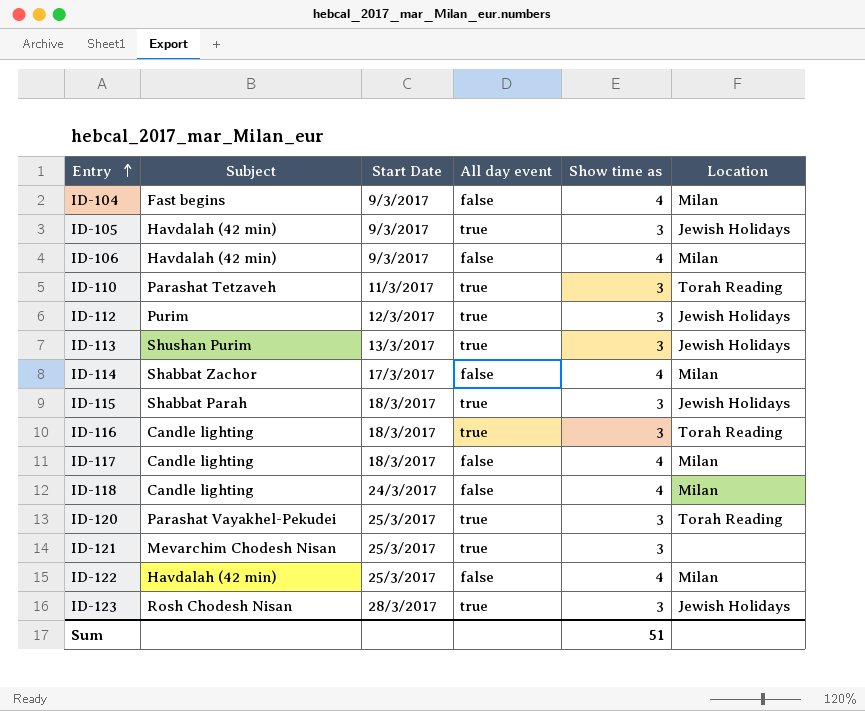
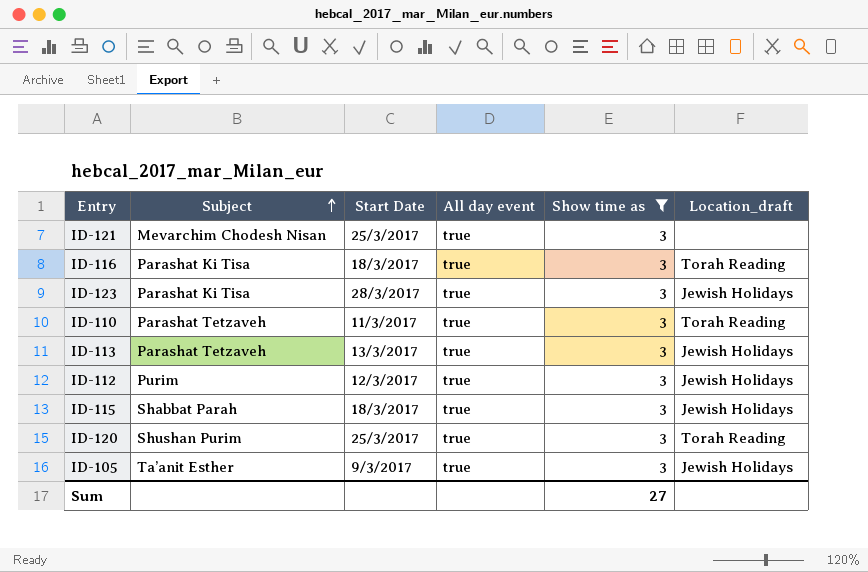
filter: none -> Show time as = 3
row order: Entry ascending -> Subject ascending
column name: Location -> Location_draft
ID-116 | Subject: Candle lighting -> Parashat Ki Tisa
ID-123 | Subject: Rosh Chodesh Nisan -> Parashat Ki Tisa
ID-113 | Subject: Shushan Purim -> Parashat Tetzaveh
ID-120 | Subject: Parashat Vayakhel-Pekudei -> Shushan Purim
ID-105 | Subject: Havdalah (42 min) -> Ta’anit Esther
Sum | Show time as: 51 -> 27

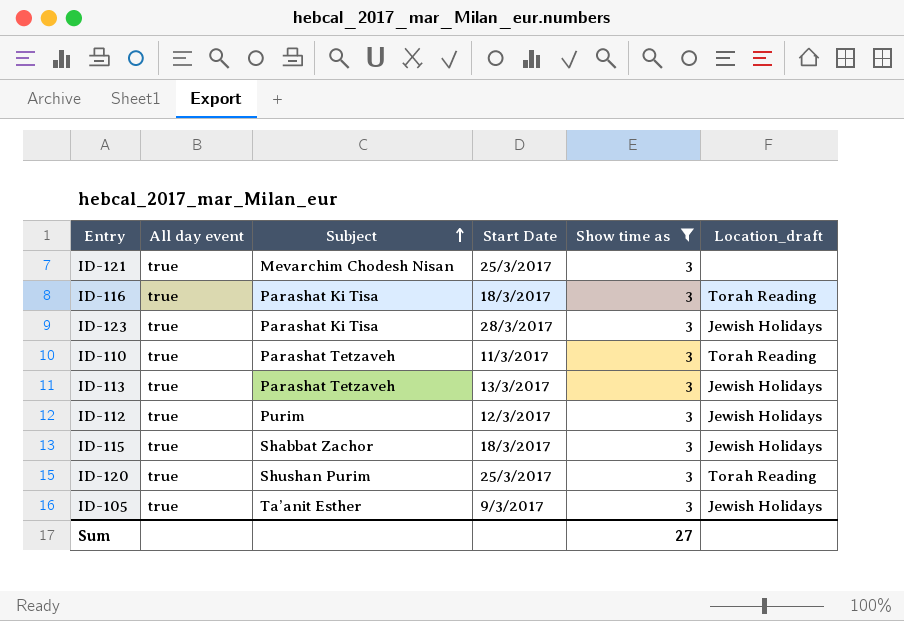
column All day event | position: 4 -> 2
ID-115 | Subject: Shabbat Parah -> Shabbat Zachor

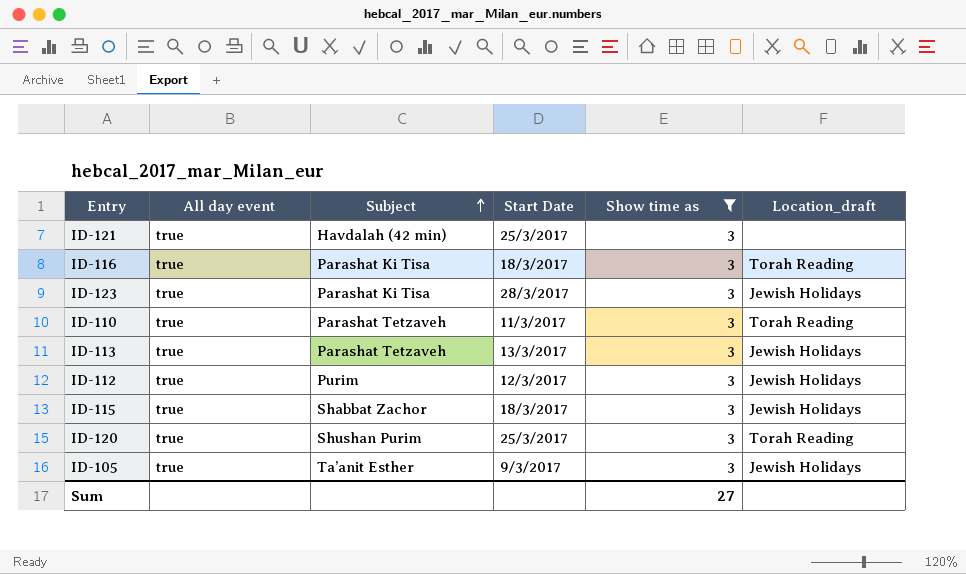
ID-121 | Subject: Mevarchim Chodesh Nisan -> Havdalah (42 min)

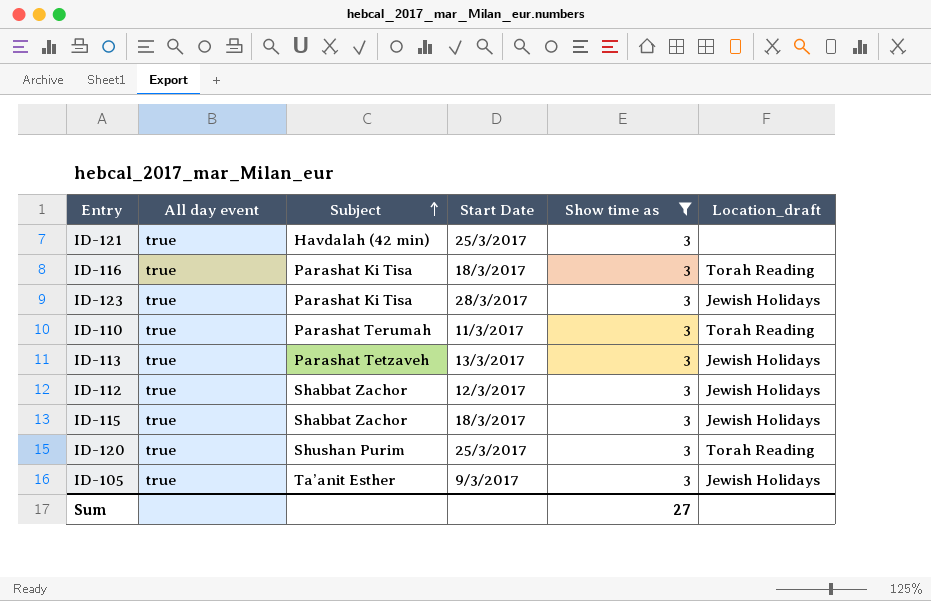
ID-110 | Subject: Parashat Tetzaveh -> Parashat Terumah
ID-112 | Subject: Purim -> Shabbat Zachor

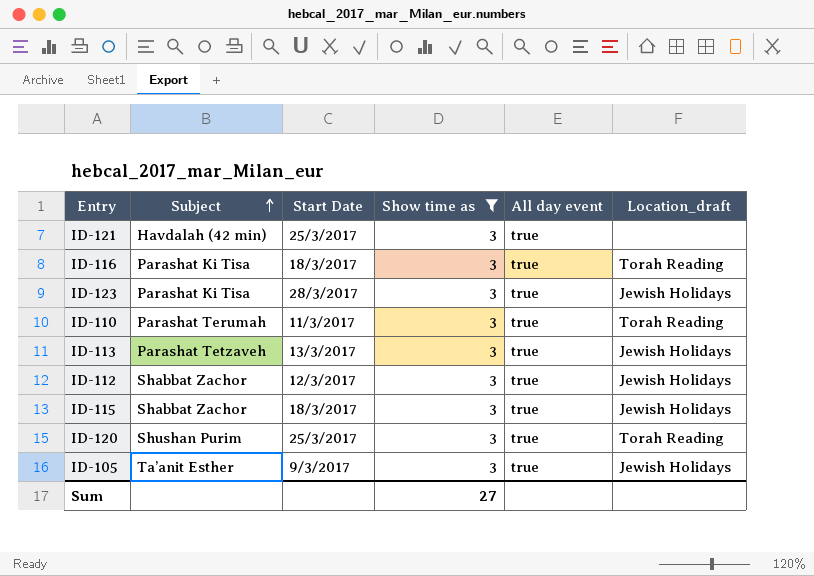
column All day event | position: 2 -> 5

